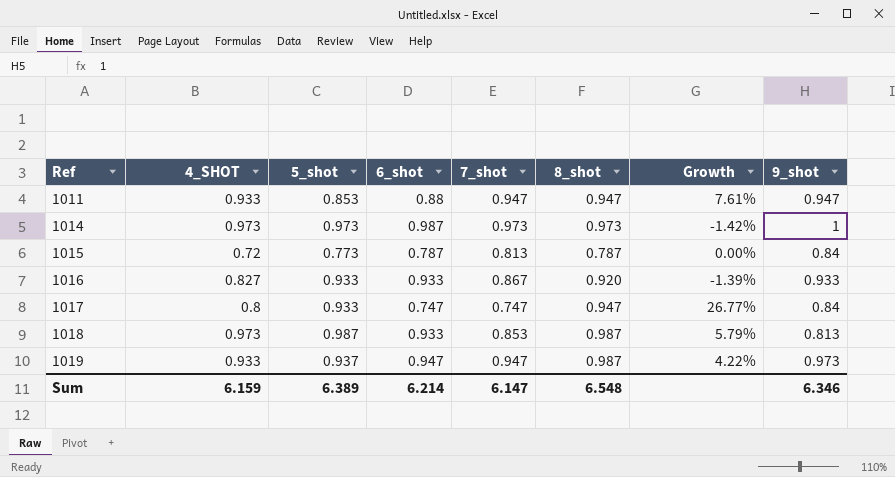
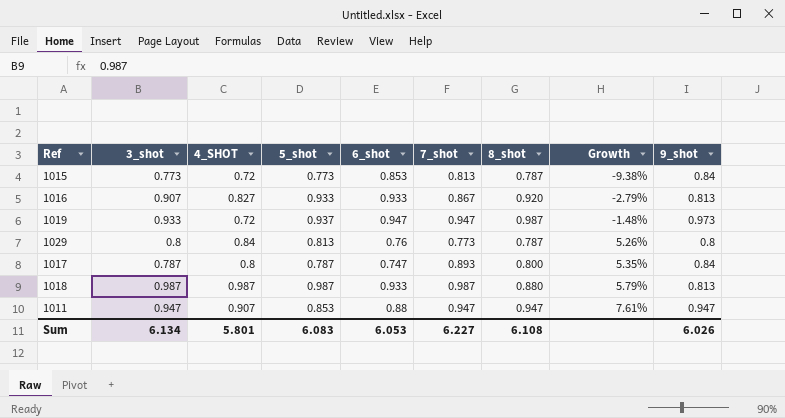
row order: Ref ascending -> Growth ascending
column 3_shot | position: none -> 2
column Growth | formula: ([8_shot] - [6_shot]) / [6_shot] -> ([3_shot] - [6_shot]) / [6_shot]
row 1014: 0.973 | 0.973 | 0.987 | 0.973 | 0.973 | -1.42% | 1 -> none
1015 | 6_shot: 0.787 -> 0.853
1016 | 9_shot: 0.933 -> 0.813
1019 | 4_SHOT: 0.933 -> 0.72
row 1029: none -> 0.8 | 0.84 | 0.813 | 0.76 | 0.773 | 0.787 | 5.26% | 0.8
1017 | 5_shot: 0.933 -> 0.787
1017 | 7_shot: 0.747 -> 0.893
1017 | 8_shot: 0.947 -> 0.800
1018 | 4_SHOT: 0.973 -> 0.987
1018 | 7_shot: 0.853 -> 0.987
1018 | 8_shot: 0.987 -> 0.880
1011 | 4_SHOT: 0.933 -> 0.907
Sum | 4_SHOT: 6.159 -> 5.801
Sum | 5_shot: 6.389 -> 6.083
Sum | 6_shot: 6.214 -> 6.053
Sum | 7_shot: 6.147 -> 6.227
Sum | 8_shot: 6.548 -> 6.108
Sum | 9_shot: 6.346 -> 6.026

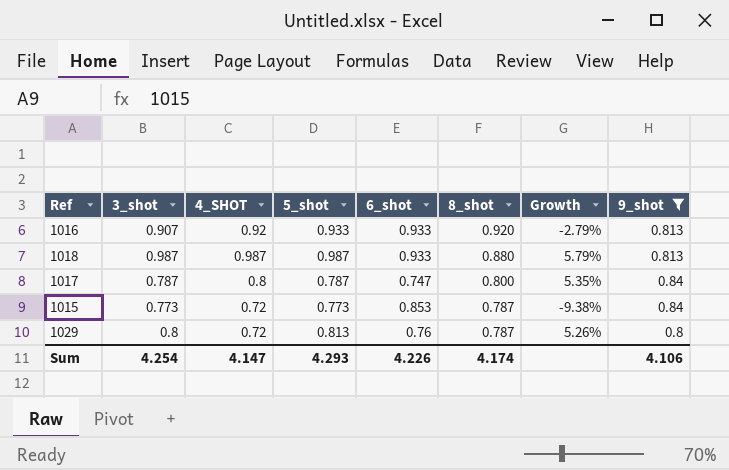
filter: none -> 9_shot <= 0.84
row order: Growth ascending -> 8_shot descending
column 7_shot | position: 6 -> none
1016 | 4_SHOT: 0.827 -> 0.92
1029 | 4_SHOT: 0.84 -> 0.72
Sum | 3_shot: 6.134 -> 4.254
Sum | 4_SHOT: 5.801 -> 4.147
Sum | 5_shot: 6.083 -> 4.293
Sum | 6_shot: 6.053 -> 4.226
Sum | 8_shot: 6.108 -> 4.174
Sum | 9_shot: 6.026 -> 4.106

